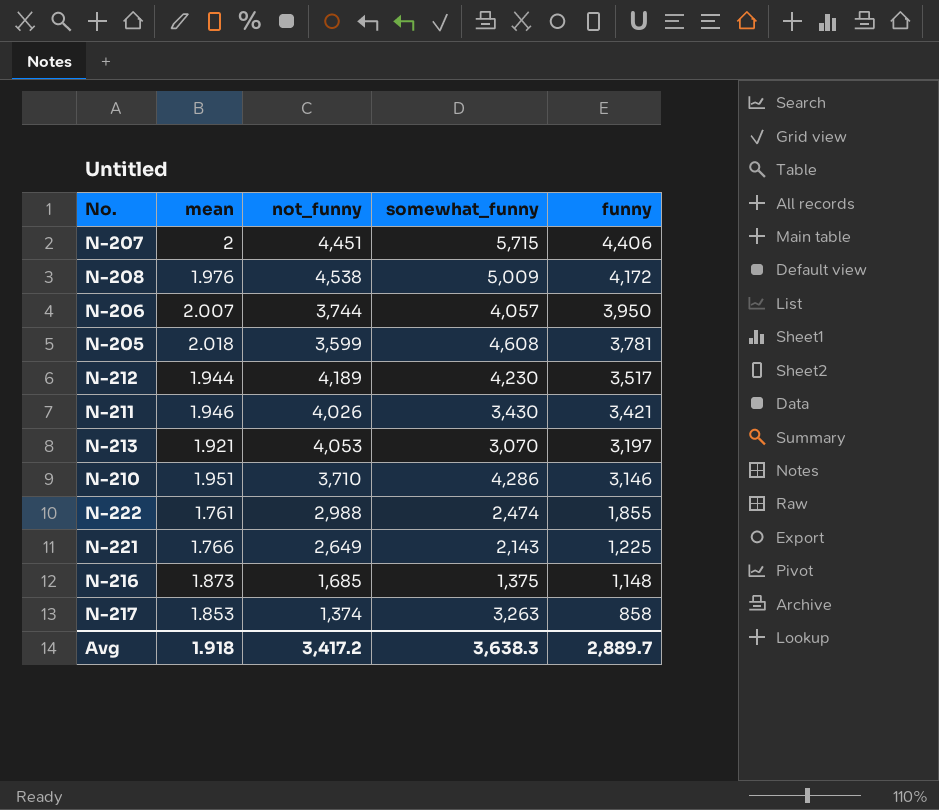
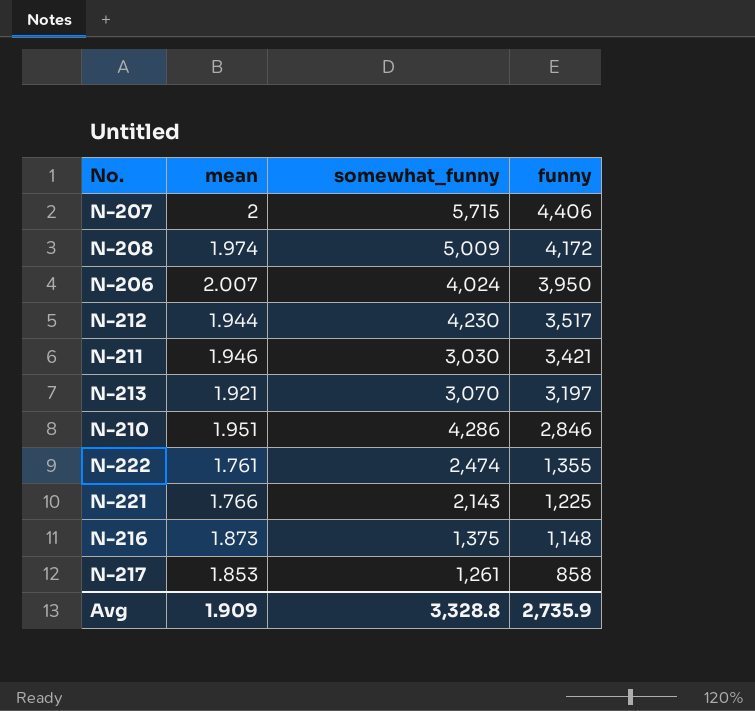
column not_funny | position: 3 -> none
row N-205: 2.018 | 3,599 | 4,608 | 3,781 -> none
N-208 | mean: 1.976 -> 1.974
N-206 | somewhat_funny: 4,057 -> 4,024
N-211 | somewhat_funny: 3,430 -> 3,030
N-210 | funny: 3,146 -> 2,846
N-222 | funny: 1,855 -> 1,355
N-217 | somewhat_funny: 3,263 -> 1,261
Avg | mean: 1.918 -> 1.909
Avg | somewhat_funny: 3,638.3 -> 3,328.8
Avg | funny: 2,889.7 -> 2,735.9

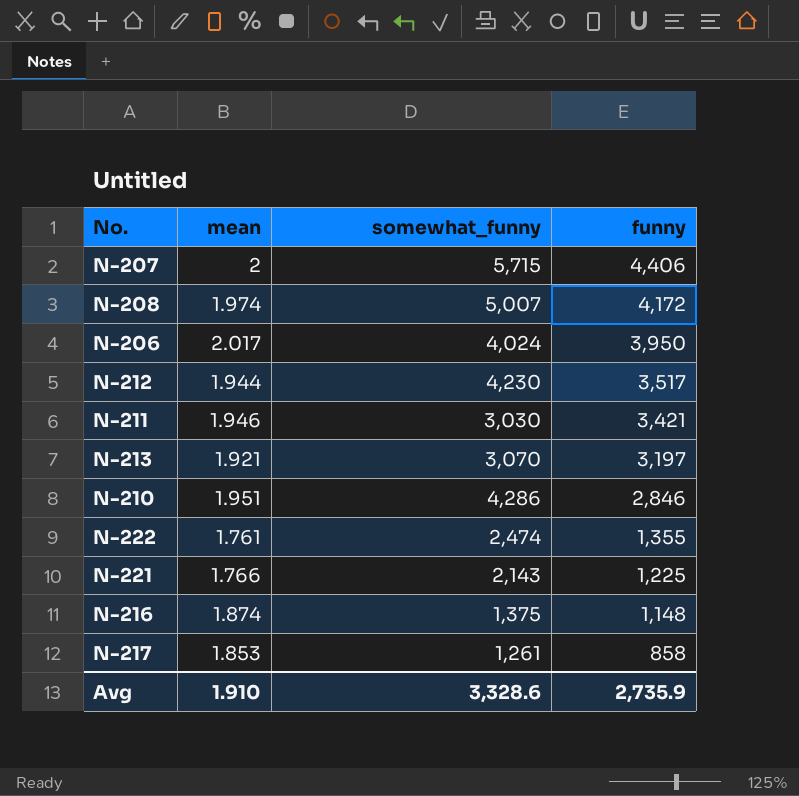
N-208 | somewhat_funny: 5,009 -> 5,007
N-206 | mean: 2.007 -> 2.017
N-216 | mean: 1.873 -> 1.874
Avg | mean: 1.909 -> 1.910
Avg | somewhat_funny: 3,328.8 -> 3,328.6

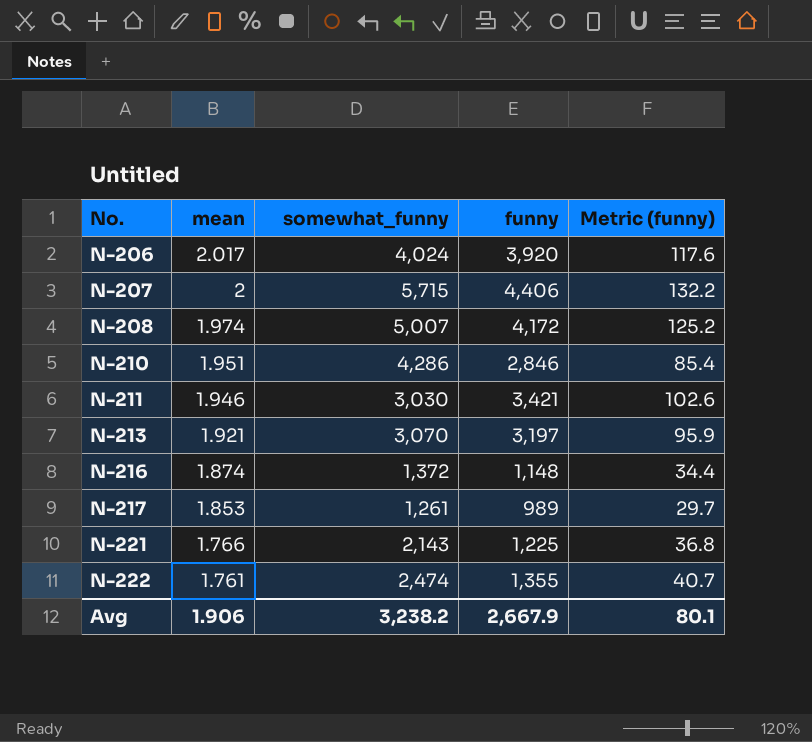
row order: funny descending -> No. ascending
column Metric (funny) | formula: none -> [funny] * 0.03
row N-212: 1.944 | 4,230 | 3,517 -> none
N-206 | funny: 3,950 -> 3,920
N-216 | somewhat_funny: 1,375 -> 1,372
N-217 | funny: 858 -> 989
Avg | mean: 1.910 -> 1.906
Avg | somewhat_funny: 3,328.6 -> 3,238.2
Avg | funny: 2,735.9 -> 2,667.9

